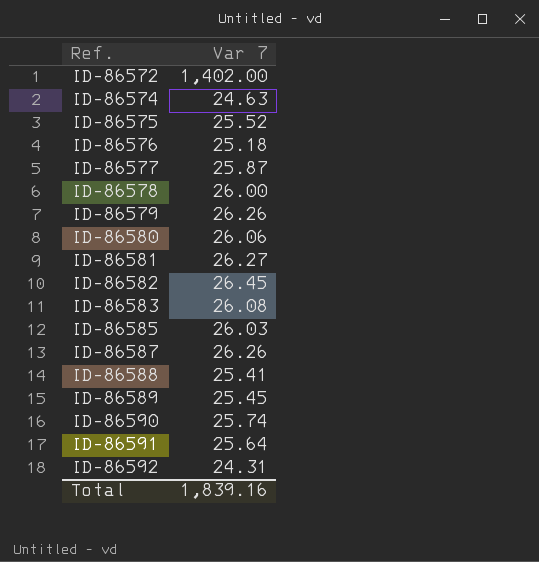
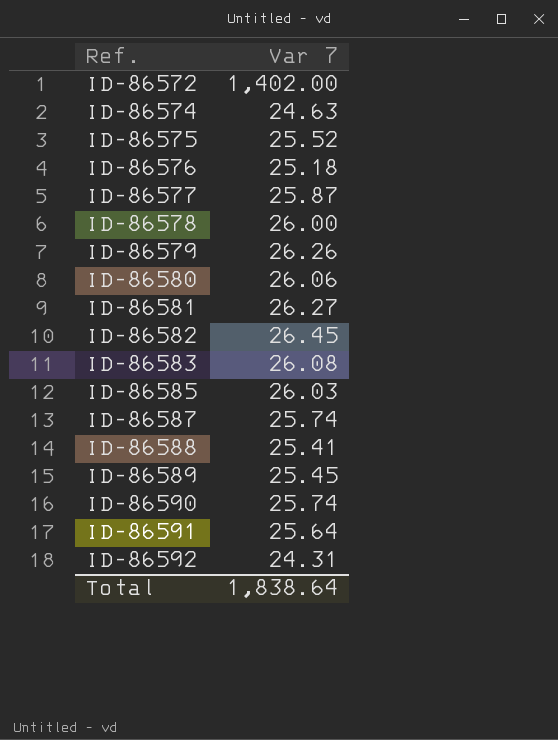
ID-86587 | Var 7: 26.26 -> 25.74
Total | Var 7: 1,839.16 -> 1,838.64

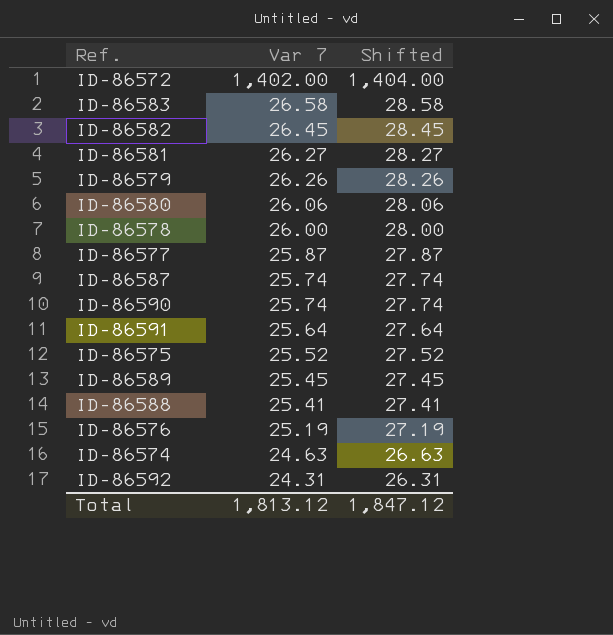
row order: Ref. ascending -> Var 7 descending
column Shifted | formula: none -> [Var 7] + 2
row ID-86585: 26.03 -> none
ID-86583 | Var 7: 26.08 -> 26.58
ID-86576 | Var 7: 25.18 -> 25.19
Total | Var 7: 1,838.64 -> 1,813.12

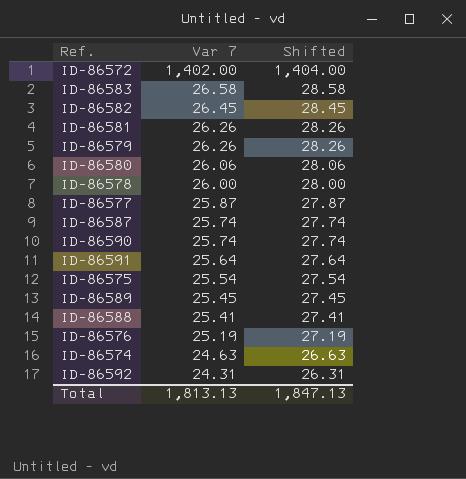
ID-86581 | Var 7: 26.27 -> 26.26
ID-86581 | Shifted: 28.27 -> 28.26
ID-86575 | Var 7: 25.52 -> 25.54
ID-86575 | Shifted: 27.52 -> 27.54
Total | Var 7: 1,813.12 -> 1,813.13
Total | Shifted: 1,847.12 -> 1,847.13

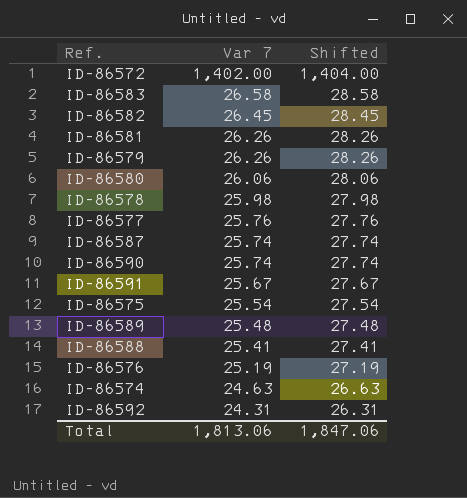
ID-86578 | Var 7: 26.00 -> 25.98
ID-86578 | Shifted: 28.00 -> 27.98
ID-86577 | Var 7: 25.87 -> 25.76
ID-86577 | Shifted: 27.87 -> 27.76
ID-86591 | Var 7: 25.64 -> 25.67
ID-86591 | Shifted: 27.64 -> 27.67
ID-86589 | Var 7: 25.45 -> 25.48
ID-86589 | Shifted: 27.45 -> 27.48
Total | Var 7: 1,813.13 -> 1,813.06
Total | Shifted: 1,847.13 -> 1,847.06

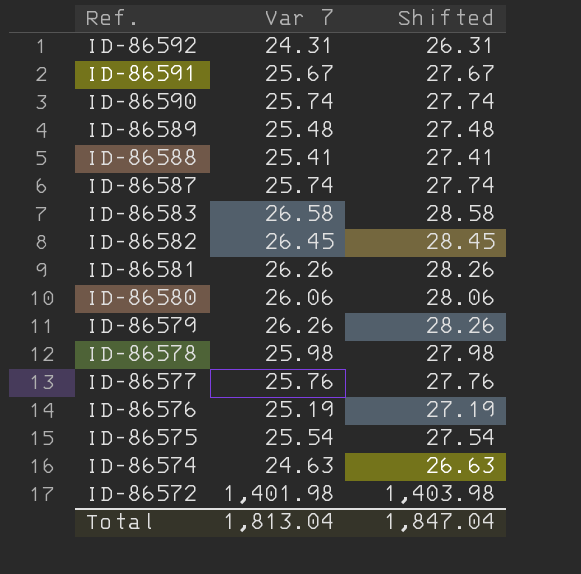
row order: Var 7 descending -> Ref. descending
ID-86572 | Var 7: 1,402.00 -> 1,401.98
ID-86572 | Shifted: 1,404.00 -> 1,403.98
Total | Var 7: 1,813.06 -> 1,813.04
Total | Shifted: 1,847.06 -> 1,847.04

